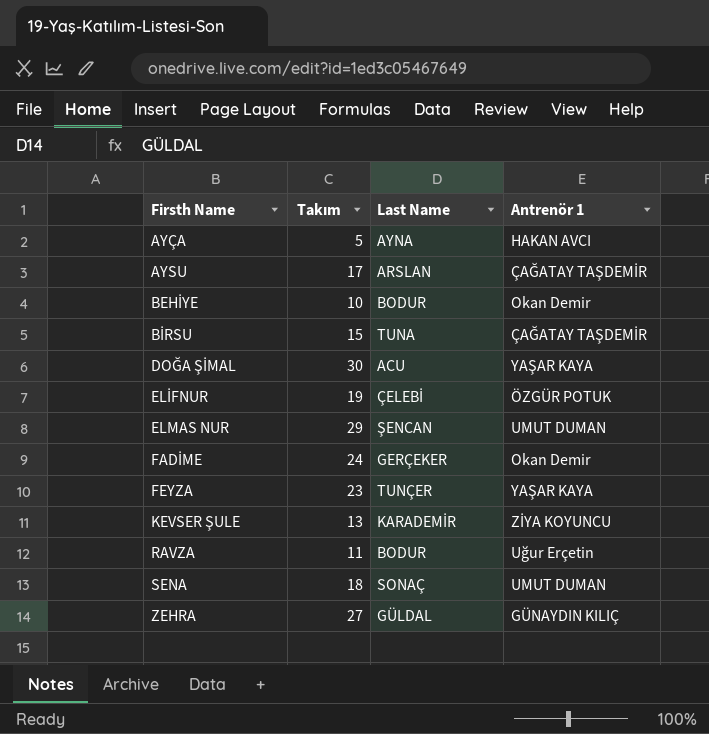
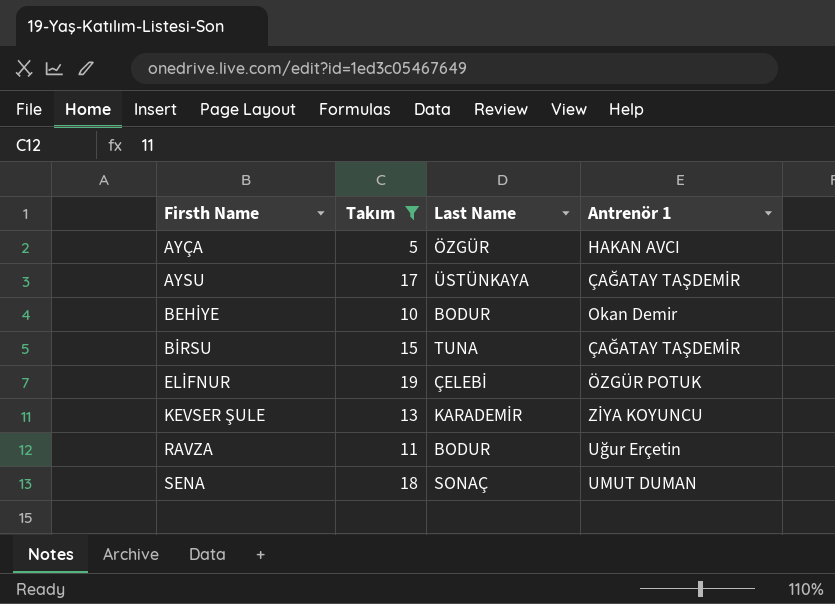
filter: none -> Takım <= 19
AYÇA | Last Name: AYNA -> ÖZGÜR
AYSU | Last Name: ARSLAN -> ÜSTÜNKAYA

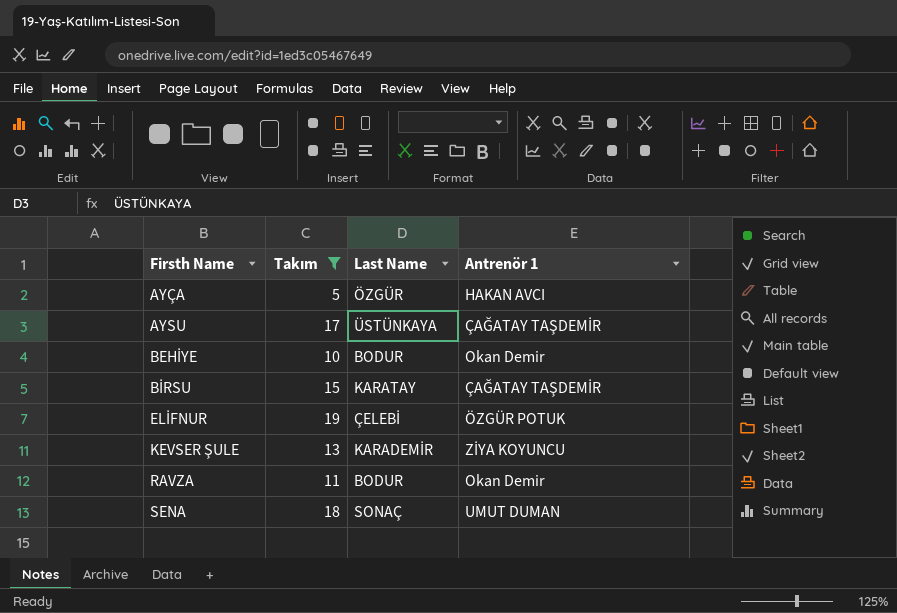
BİRSU | Last Name: TUNA -> KARATAY
RAVZA | Antrenör 1: Uğur Erçetin -> Okan Demir

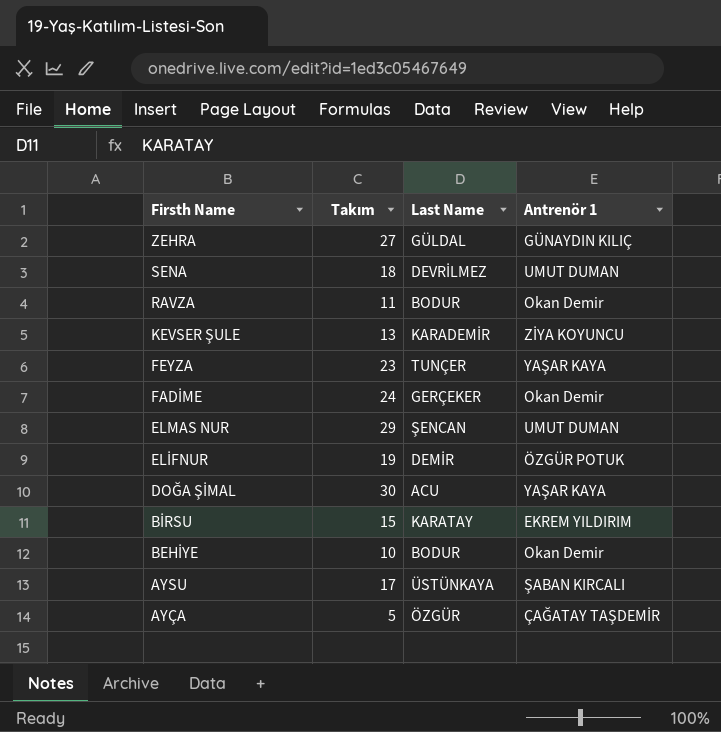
filter: Takım <= 19 -> none
row order: Firsth Name ascending -> Firsth Name descending
SENA | Last Name: SONAÇ -> DEVRİLMEZ
ELİFNUR | Last Name: ÇELEBİ -> DEMİR
BİRSU | Antrenör 1: ÇAĞATAY TAŞDEMİR -> EKREM YILDIRIM
AYSU | Antrenör 1: ÇAĞATAY TAŞDEMİR -> ŞABAN KIRCALI
AYÇA | Antrenör 1: HAKAN AVCI -> ÇAĞATAY TAŞDEMİR

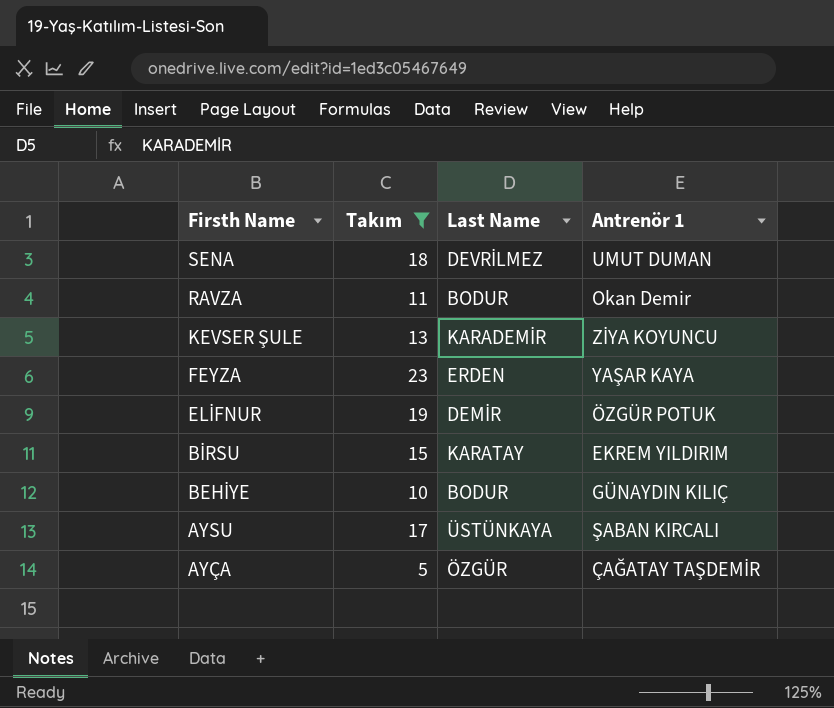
filter: none -> Takım <= 23
FEYZA | Last Name: TUNÇER -> ERDEN
BEHİYE | Antrenör 1: Okan Demir -> GÜNAYDIN KILIÇ

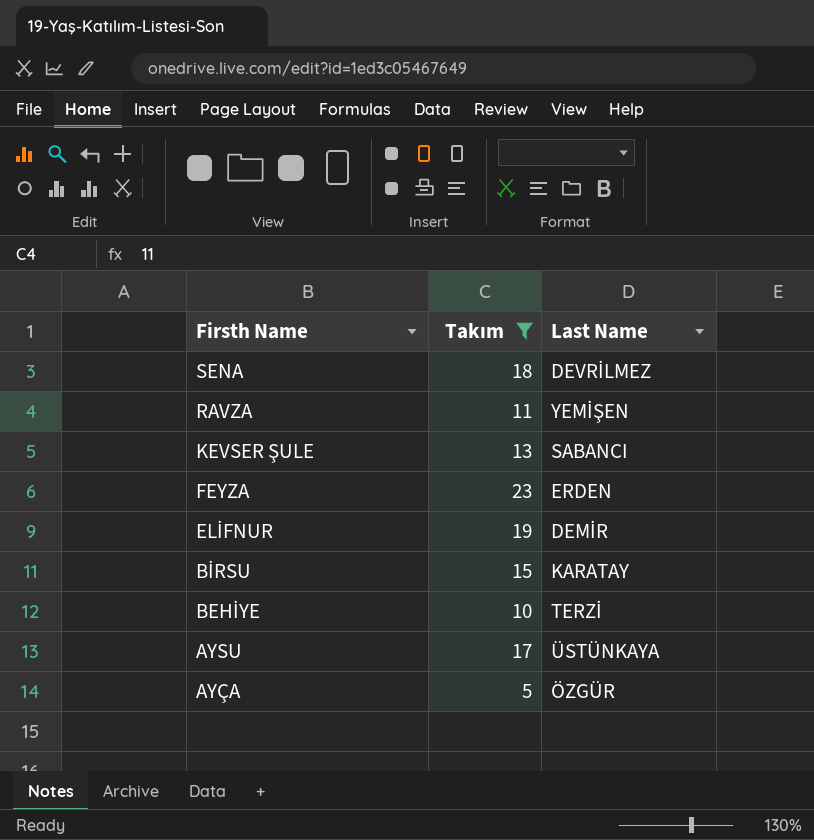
column Antrenör 1 | position: 4 -> none
RAVZA | Last Name: BODUR -> YEMİŞEN
KEVSER ŞULE | Last Name: KARADEMİR -> SABANCI
BEHİYE | Last Name: BODUR -> TERZİ

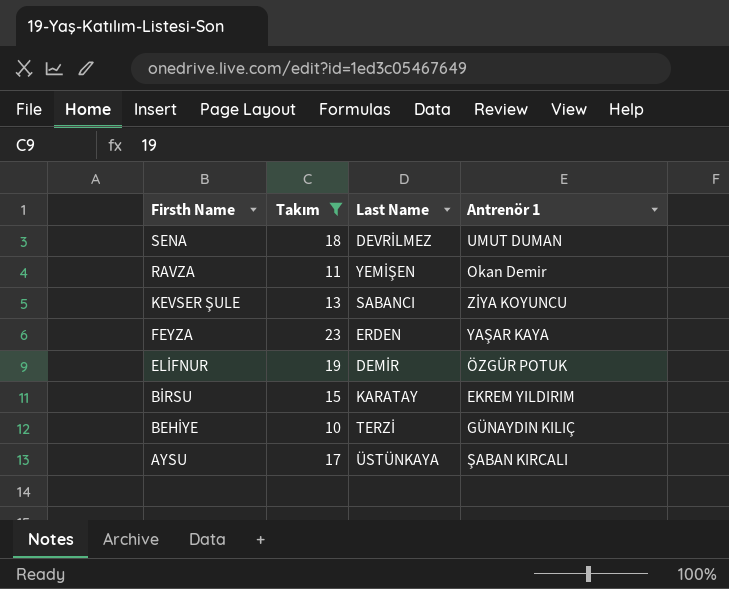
column Antrenör 1 | position: none -> 4
row AYÇA: 5 | ÖZGÜR -> none

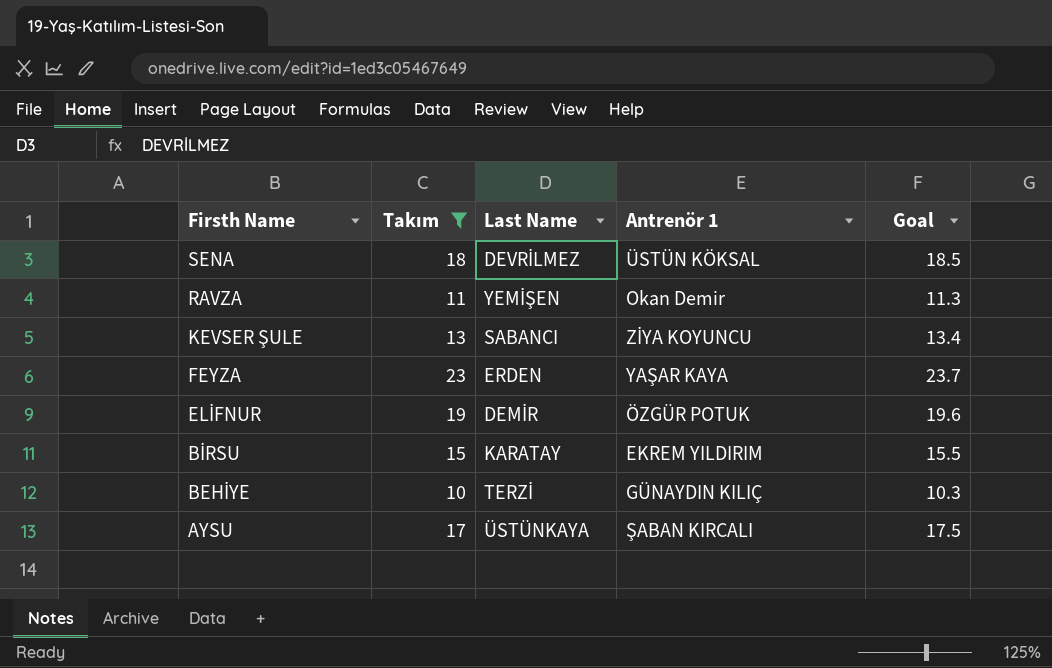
column Goal | formula: none -> [Takım] * 1.03
SENA | Antrenör 1: UMUT DUMAN -> ÜSTÜN KÖKSAL

